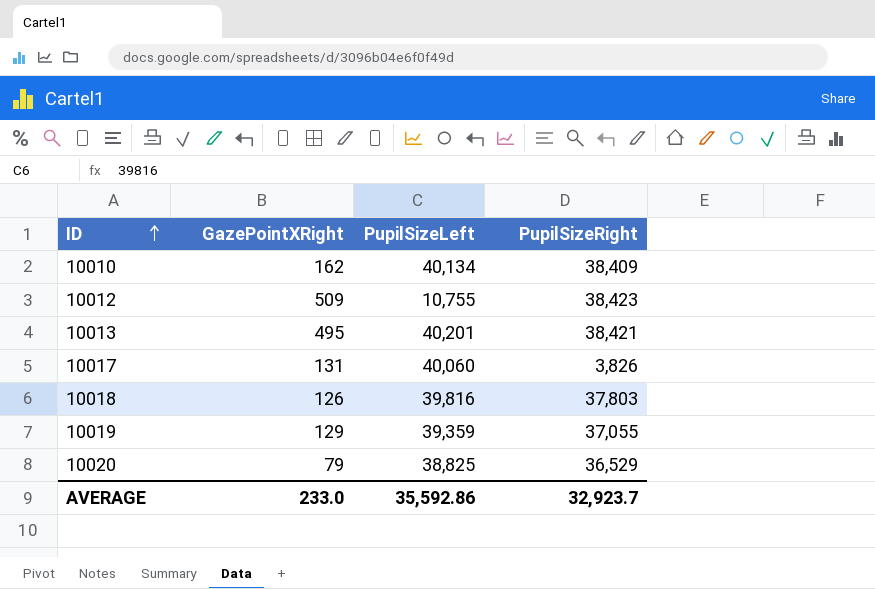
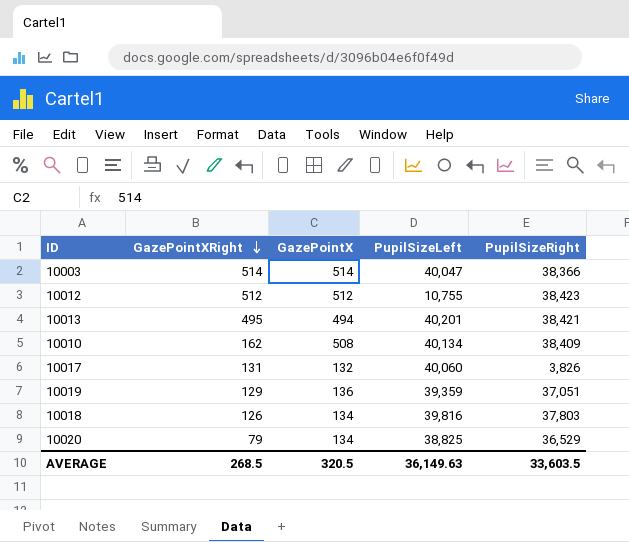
row order: ID ascending -> GazePointXRight descending
column GazePointX | position: none -> 3
row 10003: none -> 514 | 514 | 40,047 | 38,366
10012 | GazePointXRight: 509 -> 512
10019 | PupilSizeRight: 37,055 -> 37,051
AVERAGE | GazePointXRight: 233.0 -> 268.5
AVERAGE | PupilSizeLeft: 35,592.86 -> 36,149.63
AVERAGE | PupilSizeRight: 32,923.7 -> 33,603.5

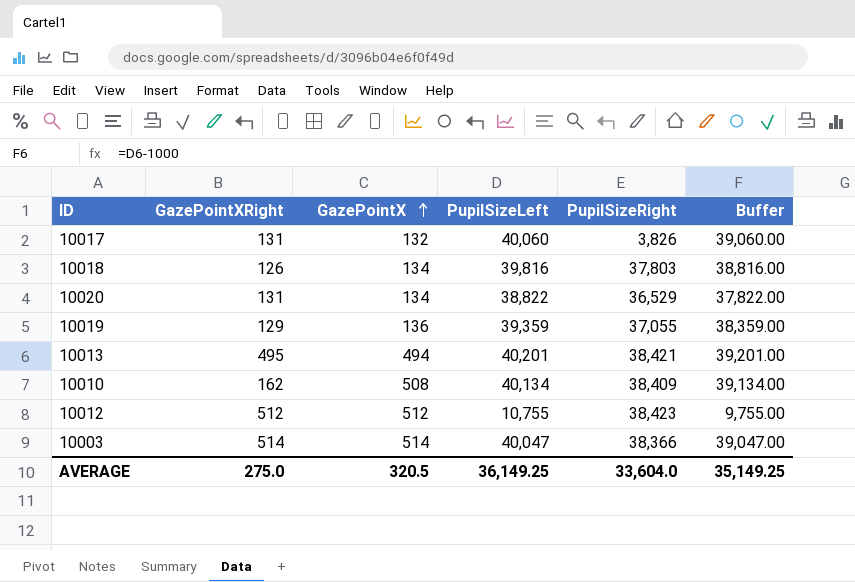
row order: GazePointXRight descending -> GazePointX ascending
column Buffer | formula: none -> [PupilSizeLeft] - 1000
10020 | GazePointXRight: 79 -> 131
10020 | PupilSizeLeft: 38,825 -> 38,822
10019 | PupilSizeRight: 37,051 -> 37,055
AVERAGE | GazePointXRight: 268.5 -> 275.0
AVERAGE | PupilSizeLeft: 36,149.63 -> 36,149.25
AVERAGE | PupilSizeRight: 33,603.5 -> 33,604.0

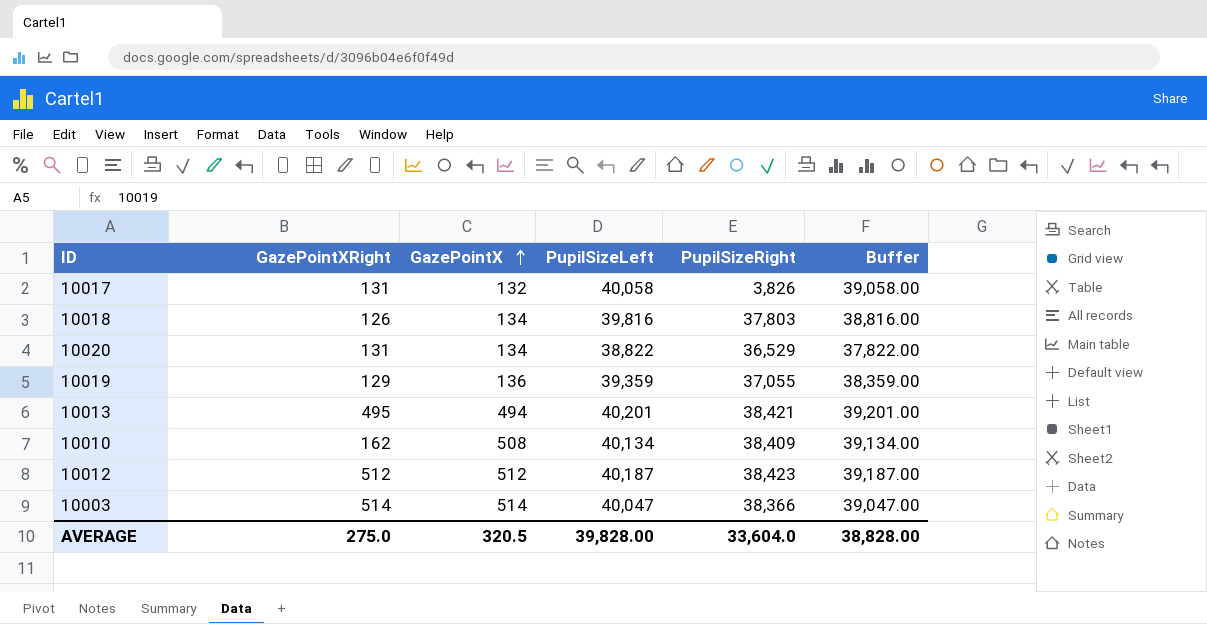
10017 | PupilSizeLeft: 40,060 -> 40,058
10017 | Buffer: 39,060.00 -> 39,058.00
10012 | PupilSizeLeft: 10,755 -> 40,187
10012 | Buffer: 9,755.00 -> 39,187.00
AVERAGE | PupilSizeLeft: 36,149.25 -> 39,828.00
AVERAGE | Buffer: 35,149.25 -> 38,828.00

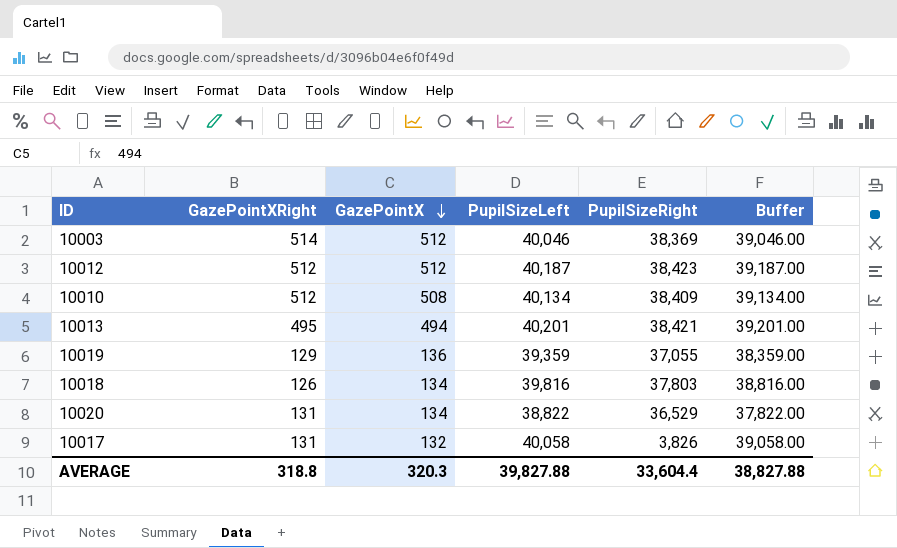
row order: GazePointX ascending -> GazePointX descending
10003 | GazePointX: 514 -> 512
10003 | PupilSizeLeft: 40,047 -> 40,046
10003 | PupilSizeRight: 38,366 -> 38,369
10003 | Buffer: 39,047.00 -> 39,046.00
10010 | GazePointXRight: 162 -> 512
AVERAGE | GazePointXRight: 275.0 -> 318.8
AVERAGE | GazePointX: 320.5 -> 320.3
AVERAGE | PupilSizeLeft: 39,828.00 -> 39,827.88
AVERAGE | PupilSizeRight: 33,604.0 -> 33,604.4
AVERAGE | Buffer: 38,828.00 -> 38,827.88

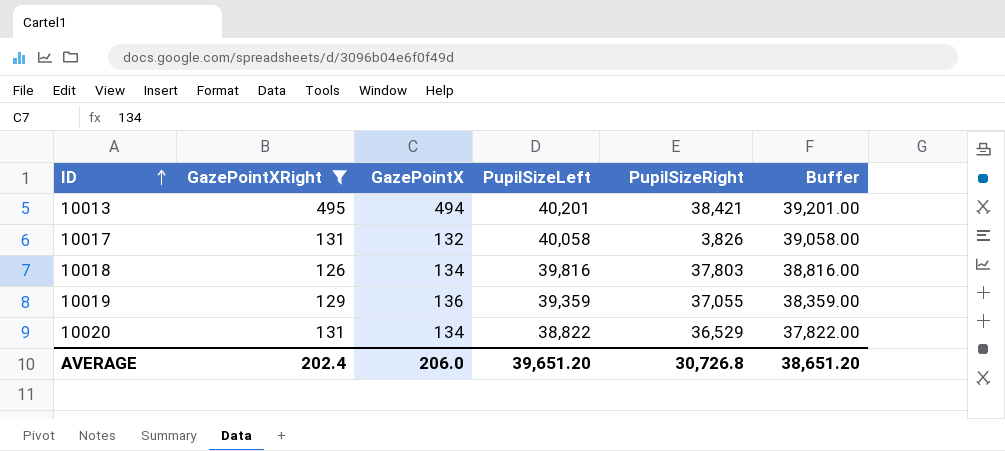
filter: none -> GazePointXRight <= 495
row order: GazePointX descending -> ID ascending
AVERAGE | GazePointXRight: 318.8 -> 202.4
AVERAGE | GazePointX: 320.3 -> 206.0
AVERAGE | PupilSizeLeft: 39,827.88 -> 39,651.20
AVERAGE | PupilSizeRight: 33,604.4 -> 30,726.8
AVERAGE | Buffer: 38,827.88 -> 38,651.20

